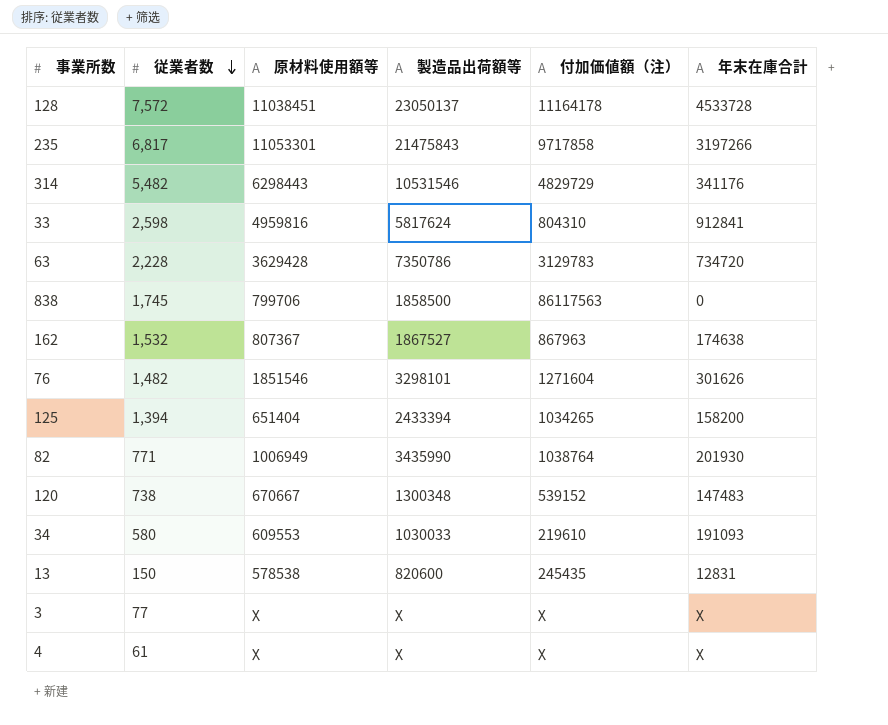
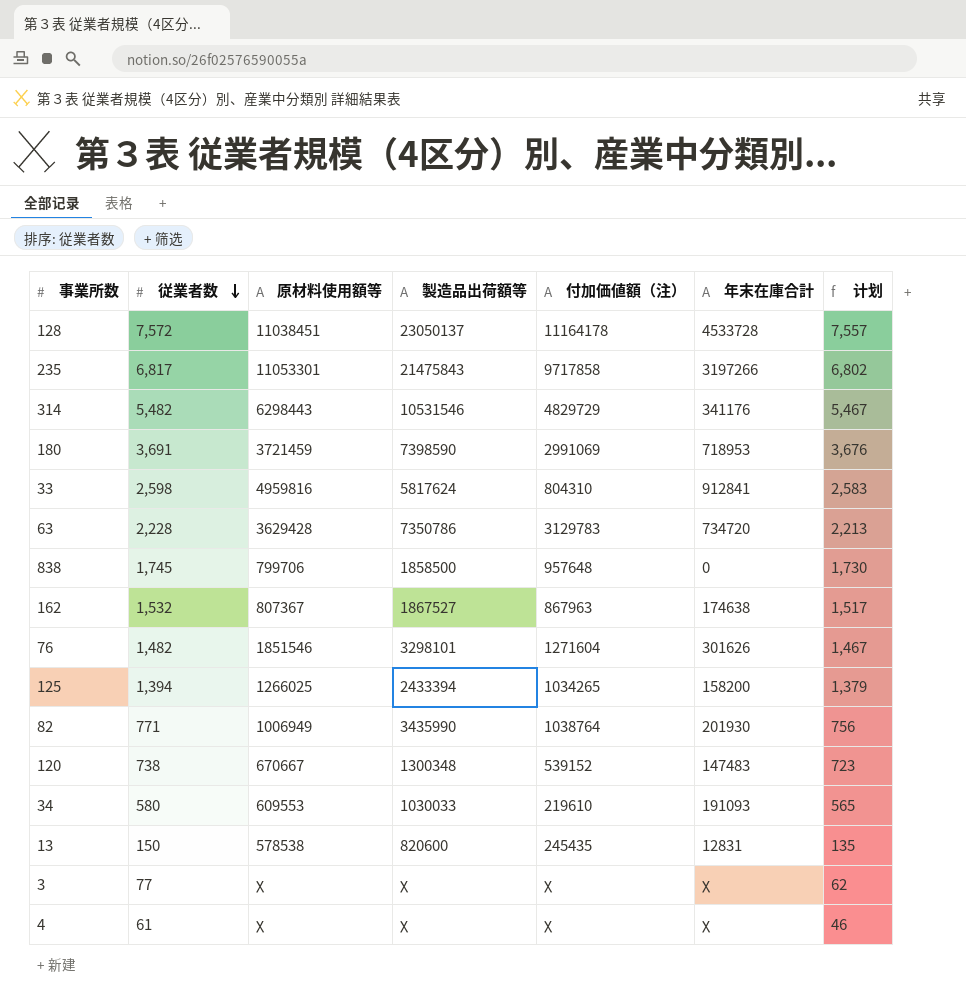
column 计划 | formula: none -> [従業者数] - 15
row 180: none -> 3,691 | 3721459 | 7398590 | 2991069 | 718953 | 3,676
838 | 付加価値額（注）: 86117563 -> 957648
125 | 原材料使用額等: 651404 -> 1266025

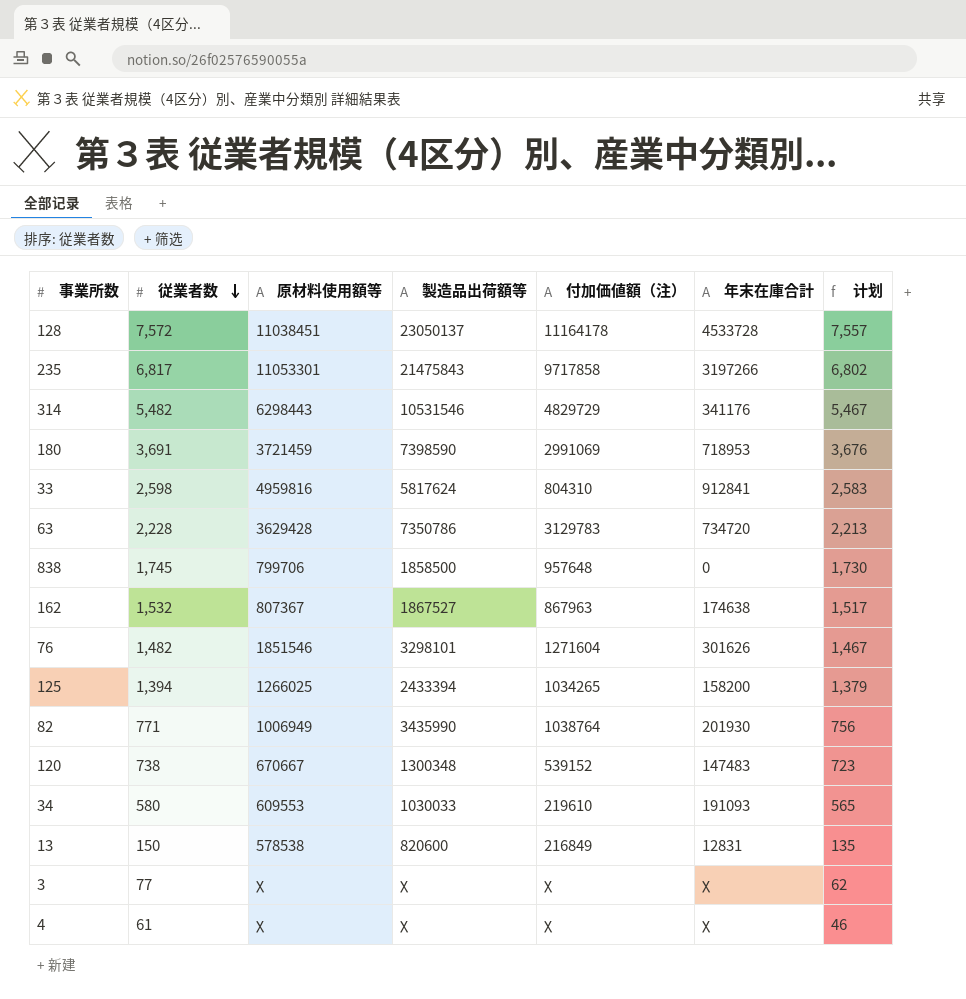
13 | 付加価値額（注）: 245435 -> 216849

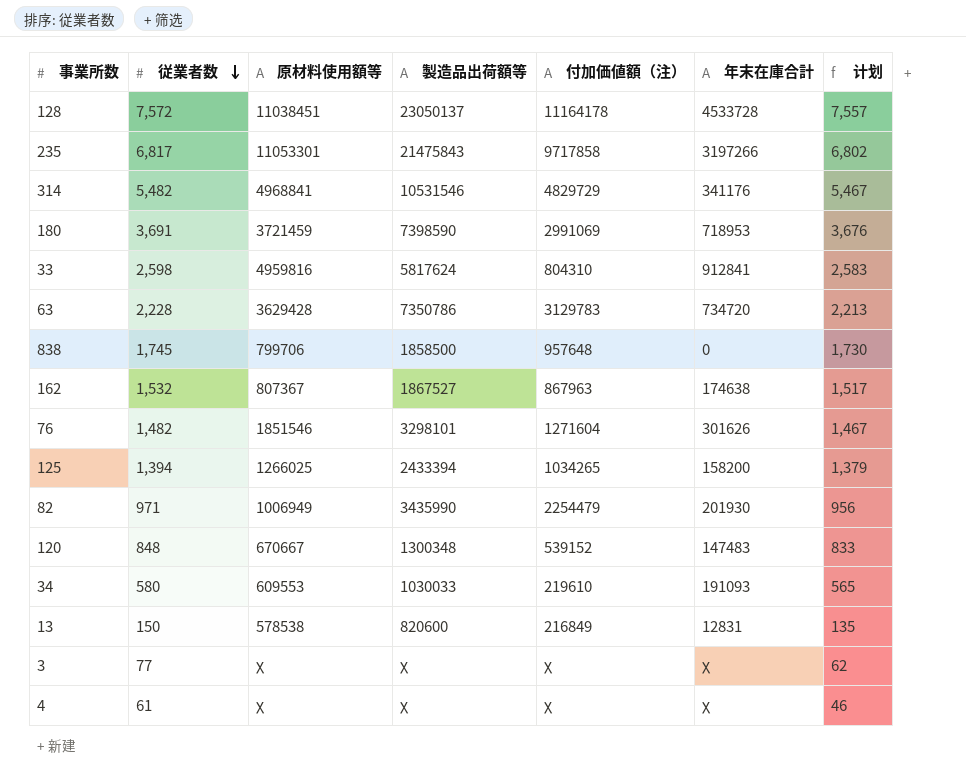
314 | 原材料使用額等: 6298443 -> 4968841
82 | 従業者数: 771 -> 971
82 | 付加価値額（注）: 1038764 -> 2254479
82 | 计划: 756 -> 956
120 | 従業者数: 738 -> 848
120 | 计划: 723 -> 833

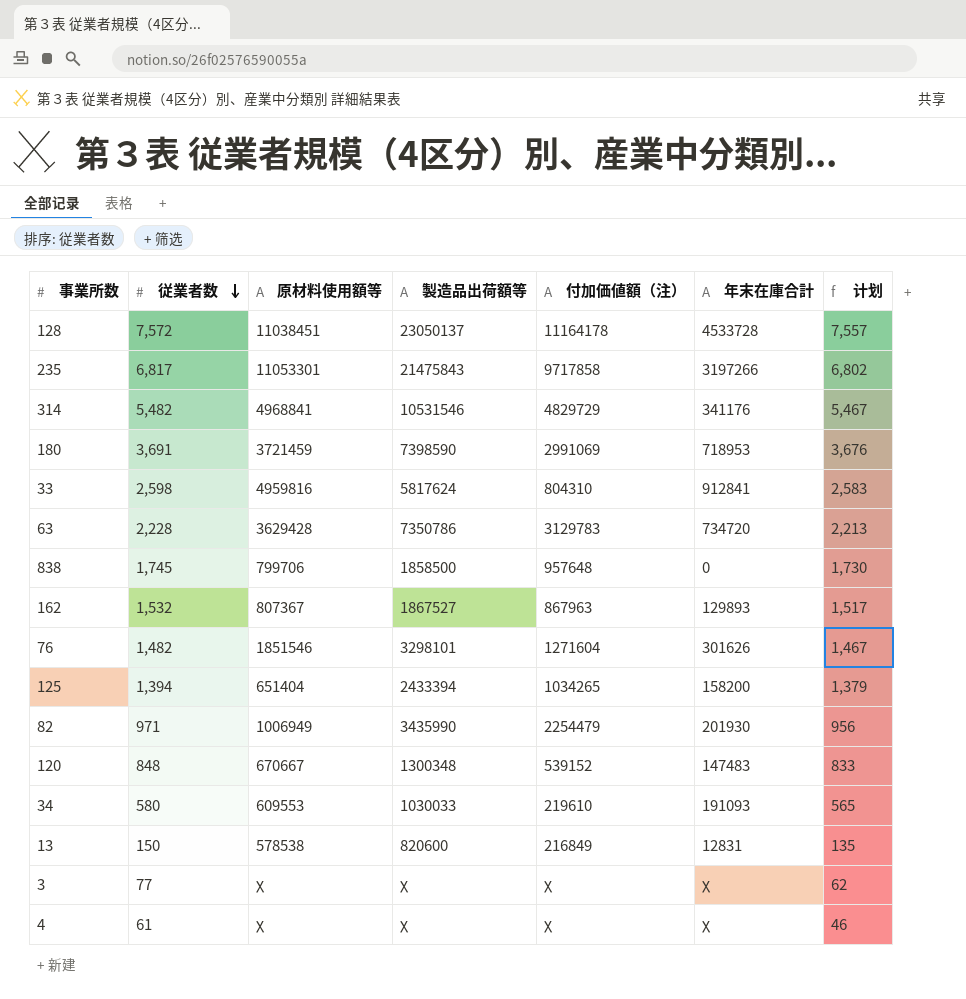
162 | 年末在庫合計: 174638 -> 129893
125 | 原材料使用額等: 1266025 -> 651404

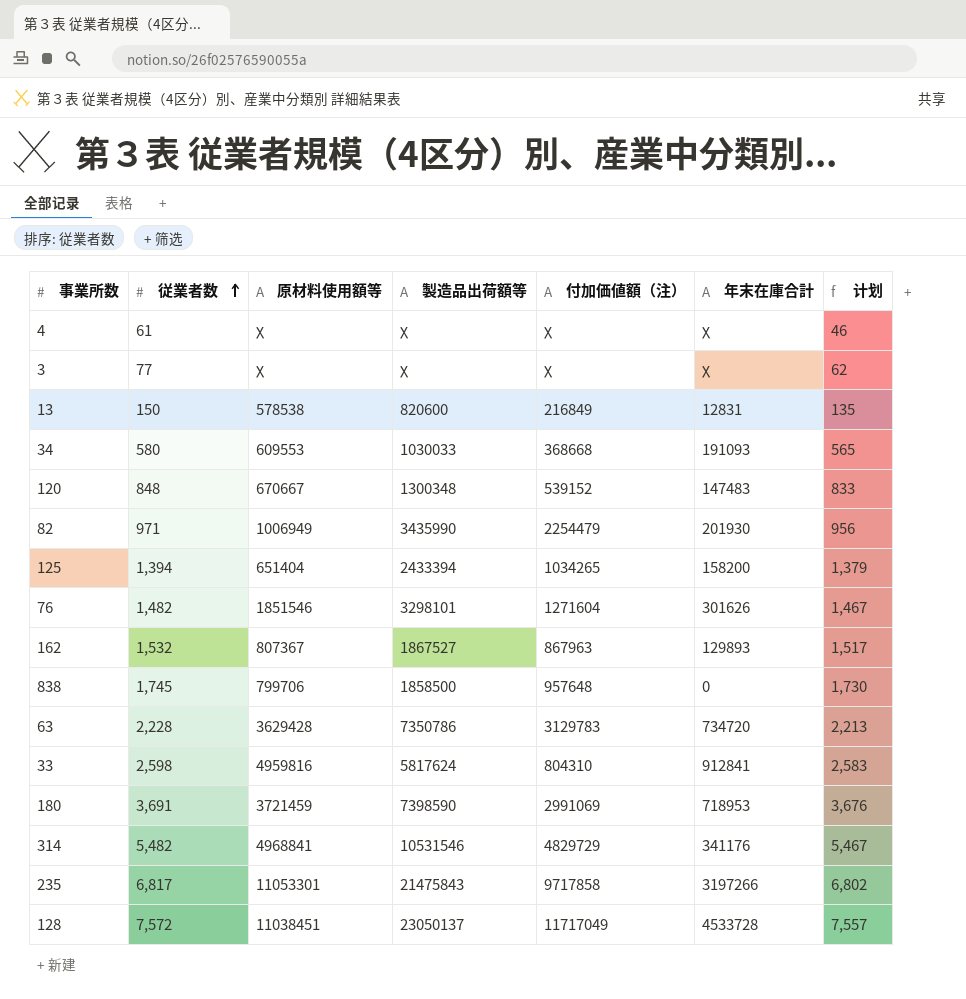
row order: 従業者数 descending -> 従業者数 ascending
34 | 付加価値額（注）: 219610 -> 368668
128 | 付加価値額（注）: 11164178 -> 11717049

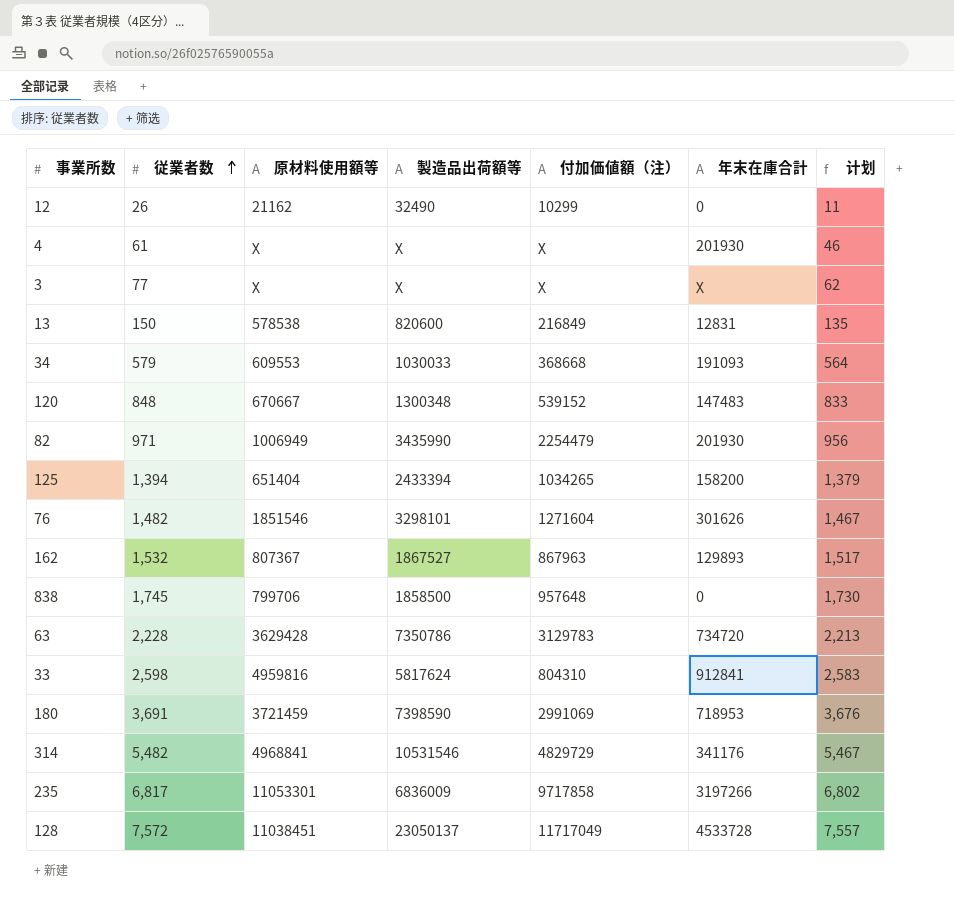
row 12: none -> 26 | 21162 | 32490 | 10299 | 0 | 11
4 | 年末在庫合計: χ -> 201930
34 | 従業者数: 580 -> 579
34 | 计划: 565 -> 564
235 | 製造品出荷額等: 21475843 -> 6836009

